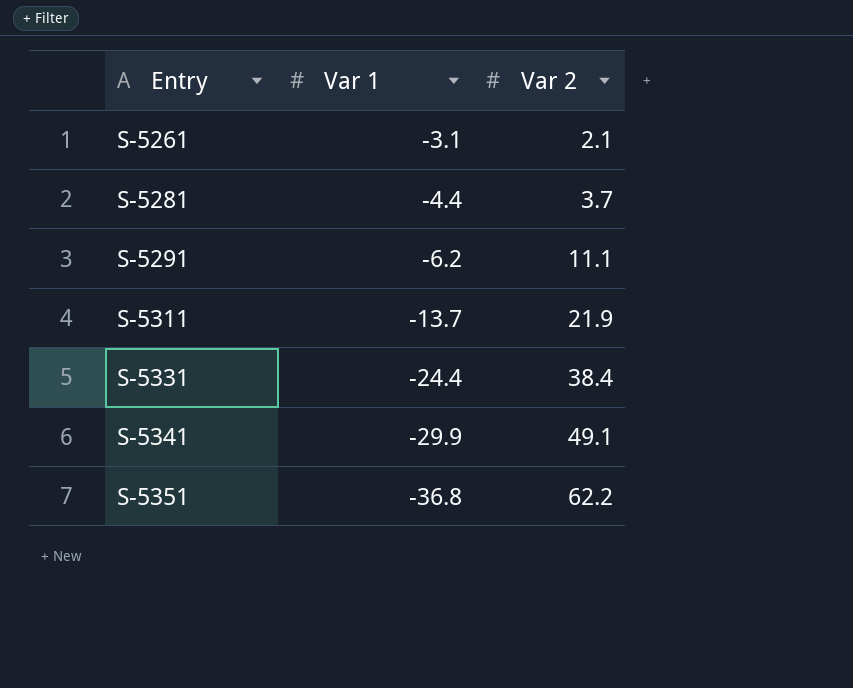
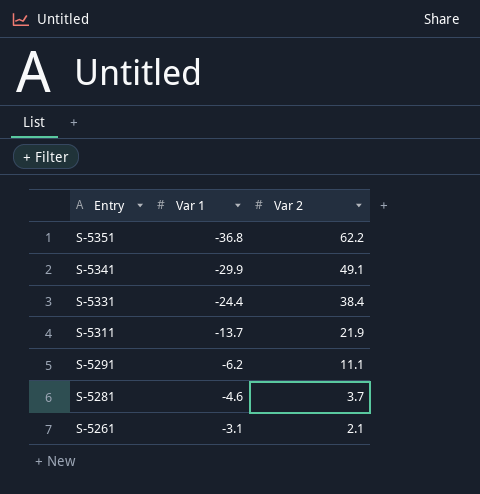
row order: Entry ascending -> Entry descending
S-5281 | Var 1: -4.4 -> -4.6

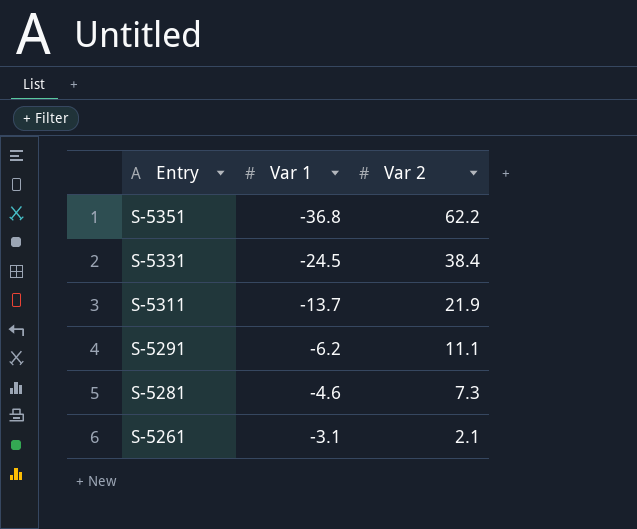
row S-5341: -29.9 | 49.1 -> none
S-5331 | Var 1: -24.4 -> -24.5
S-5281 | Var 2: 3.7 -> 7.3

